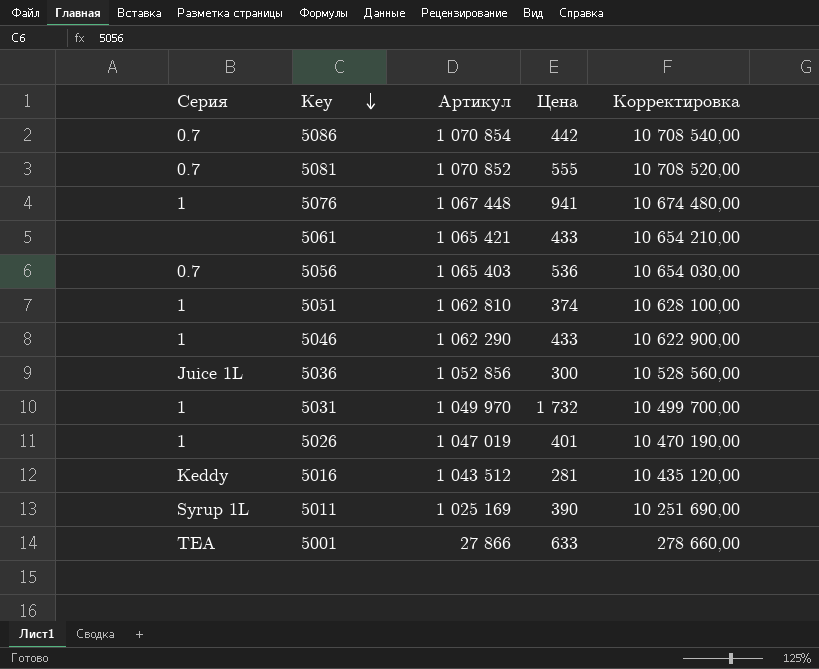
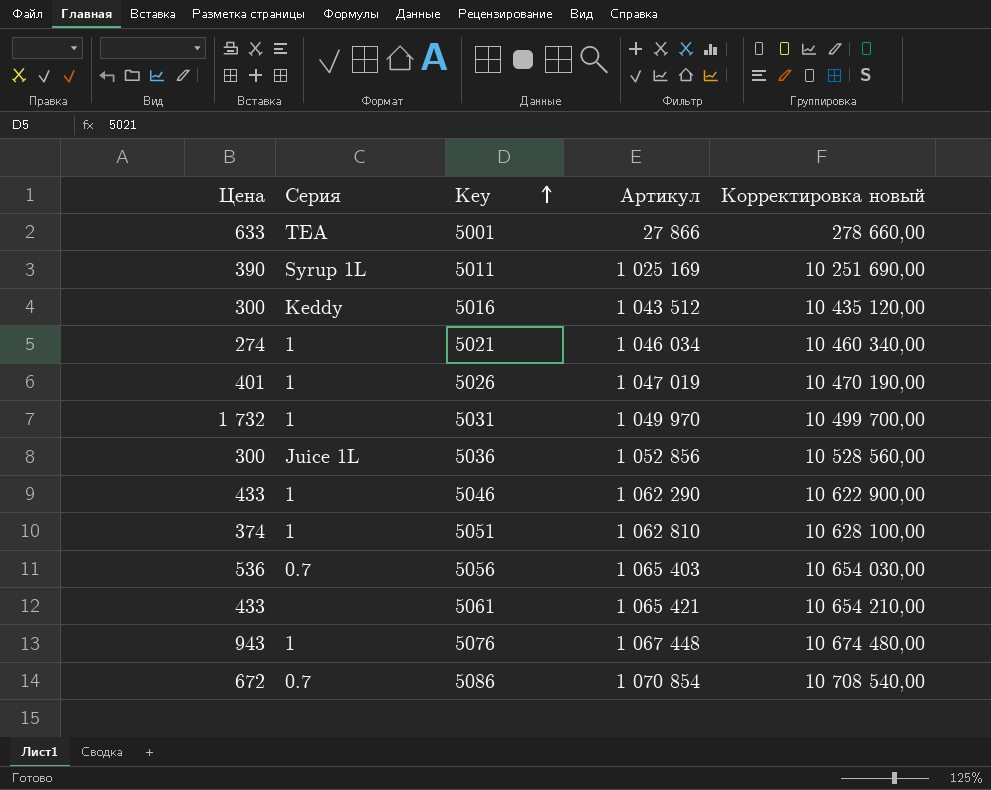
row order: Key descending -> Key ascending
column Цена | position: 4 -> 1
column name: Корректировка -> Корректировка новый
row 5081: 0.7 | 1 070 852 | 555 | 10 708 520,00 -> none
5016 | Цена: 281 -> 300
row 5021: none -> 274 | 1 | 1 046 034 | 10 460 340,00
5076 | Цена: 941 -> 943
5086 | Цена: 442 -> 672

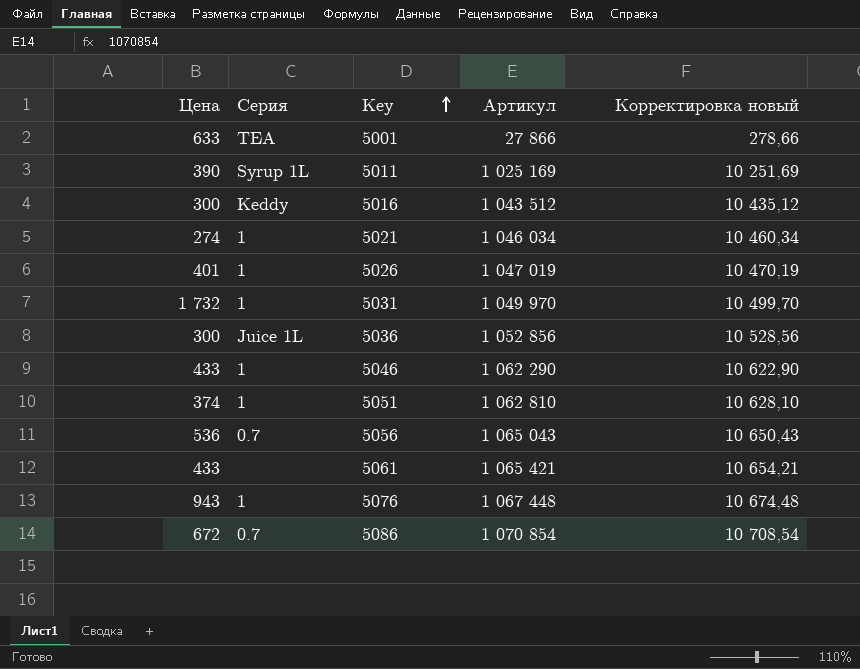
column Корректировка новый | formula: [Артикул] * 10 -> [Артикул] * 0,01
5056 | Артикул: 1 065 403 -> 1 065 043

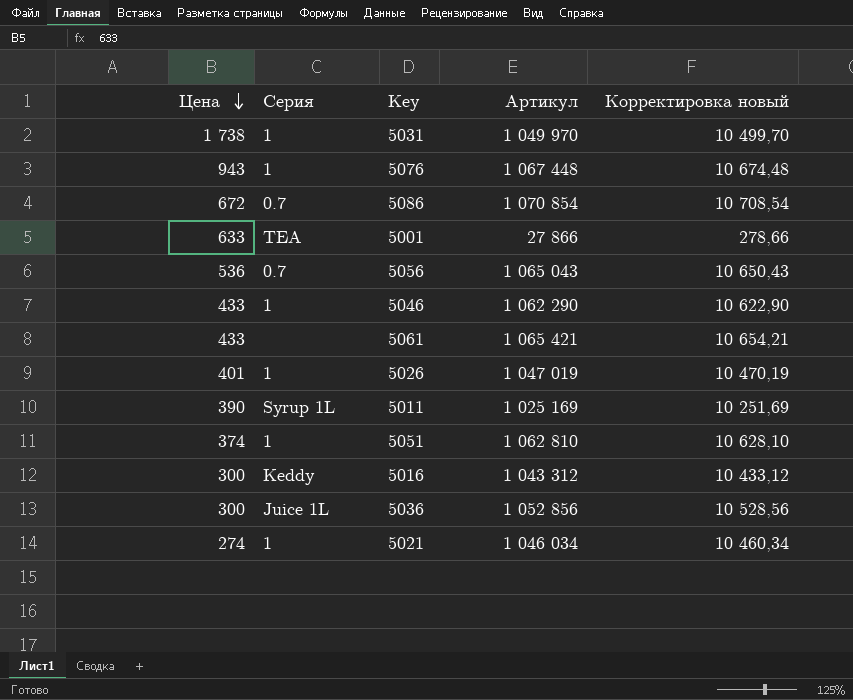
row order: Key ascending -> Цена descending
5031 | Цена: 1 732 -> 1 738
5016 | Артикул: 1 043 512 -> 1 043 312
5016 | Корректировка новый: 10 435,12 -> 10 433,12

